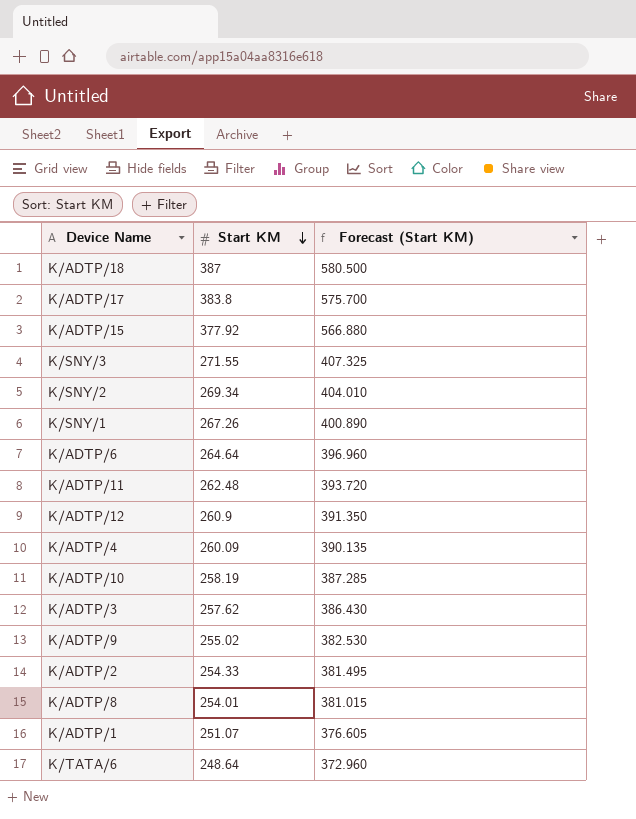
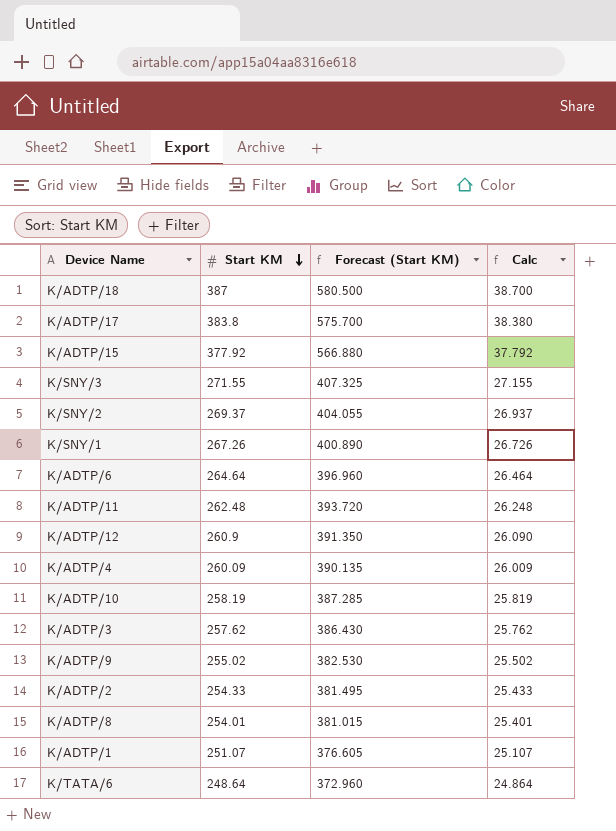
column Calc | formula: none -> [Start KM] * 0.1
K/SNY/2 | Start KM: 269.34 -> 269.37
K/SNY/2 | Forecast (Start KM): 404.010 -> 404.055

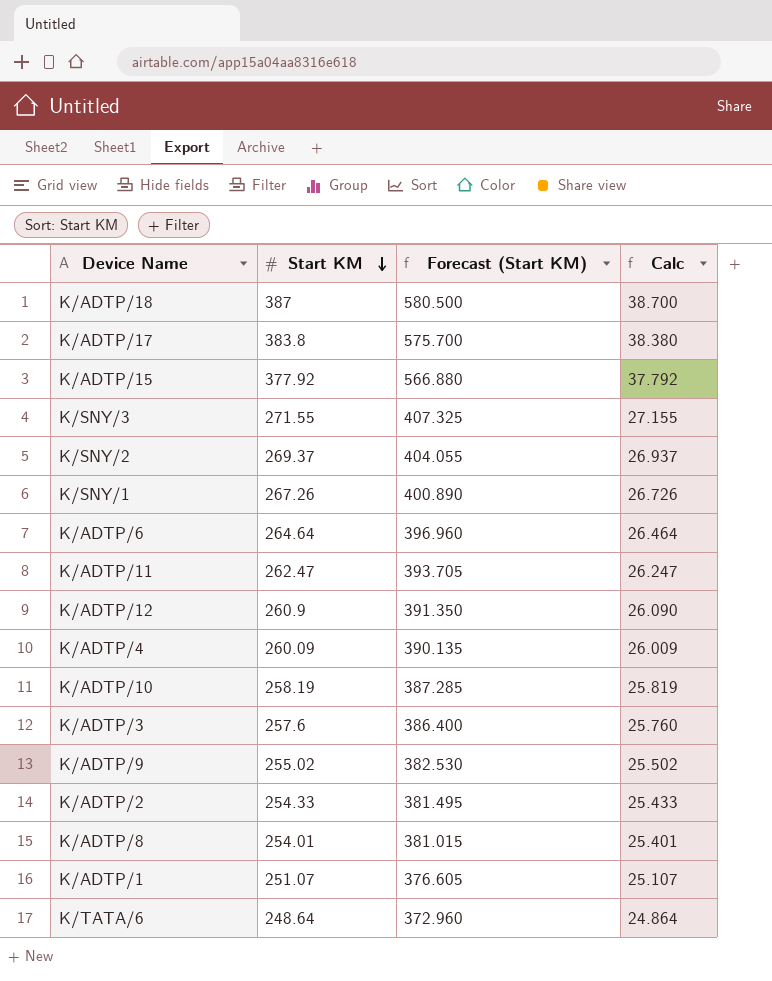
K/ADTP/11 | Start KM: 262.48 -> 262.47
K/ADTP/11 | Forecast (Start KM): 393.720 -> 393.705
K/ADTP/11 | Calc: 26.248 -> 26.247
K/ADTP/3 | Start KM: 257.62 -> 257.6
K/ADTP/3 | Forecast (Start KM): 386.430 -> 386.400
K/ADTP/3 | Calc: 25.762 -> 25.760

